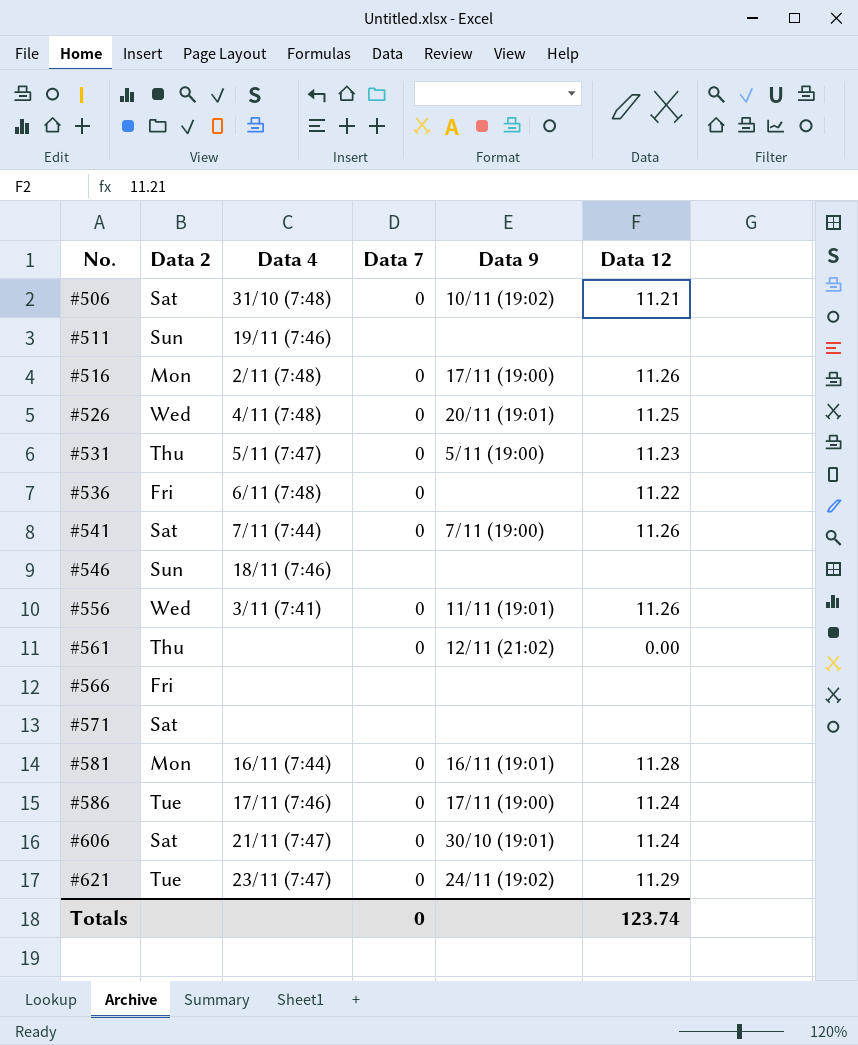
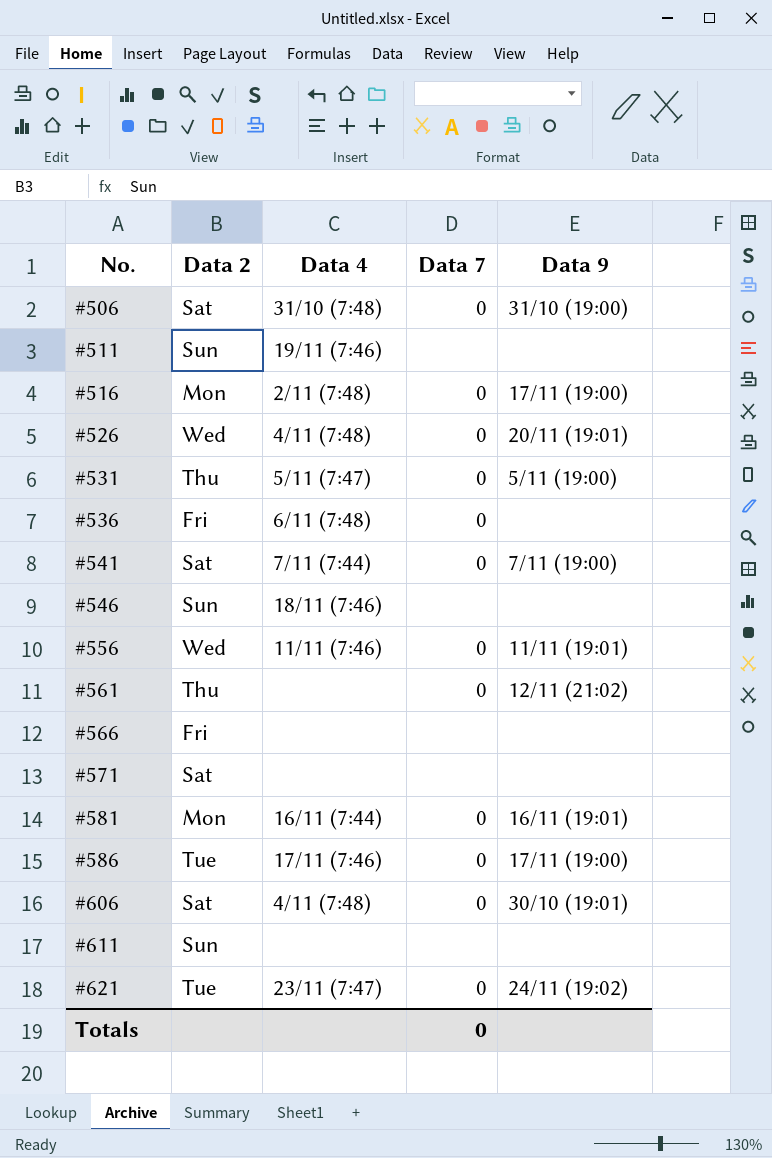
column Data 12 | position: 6 -> none
#506 | Data 9: 10/11 (19:02) -> 31/10 (19:00)
#556 | Data 4: 3/11 (7:41) -> 11/11 (7:46)
#606 | Data 4: 21/11 (7:47) -> 4/11 (7:48)
row #611: none -> Sun | none | none | none

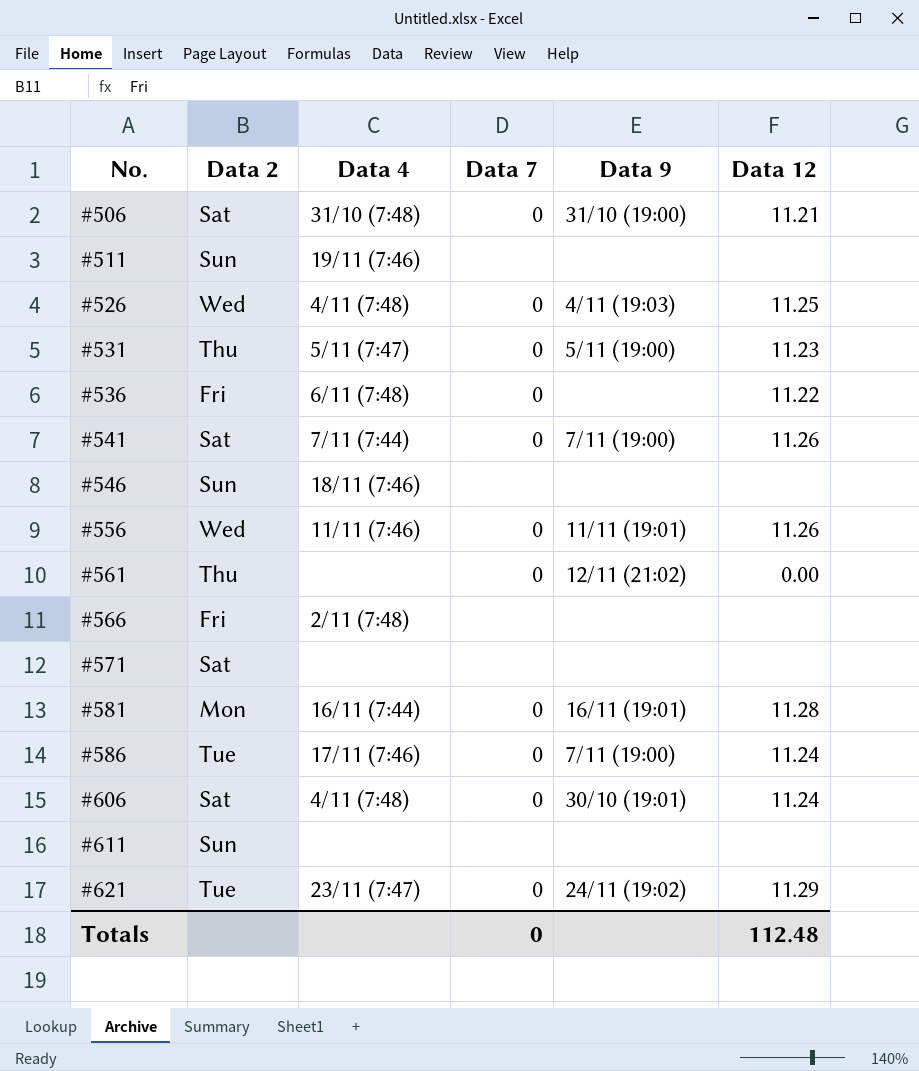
column Data 12 | position: none -> 6
row #516: Mon | 2/11 (7:48) | 0 | 17/11 (19:00) -> none
#526 | Data 9: 20/11 (19:01) -> 4/11 (19:03)
#566 | Data 4: none -> 2/11 (7:48)
#586 | Data 9: 17/11 (19:00) -> 7/11 (19:00)

